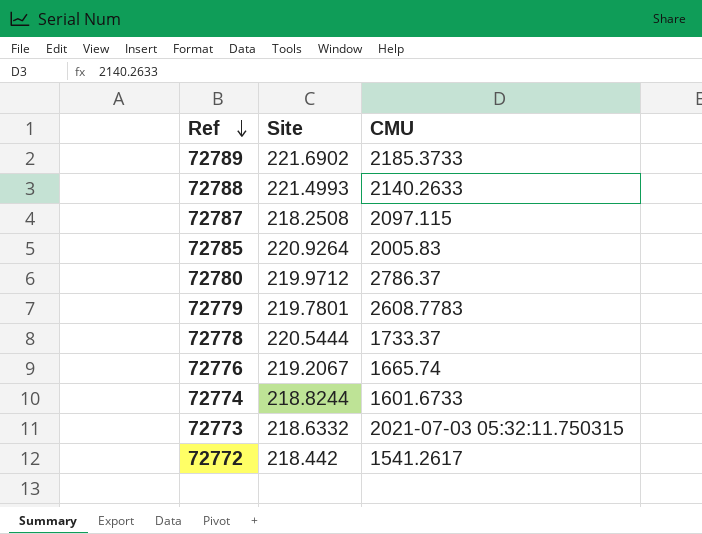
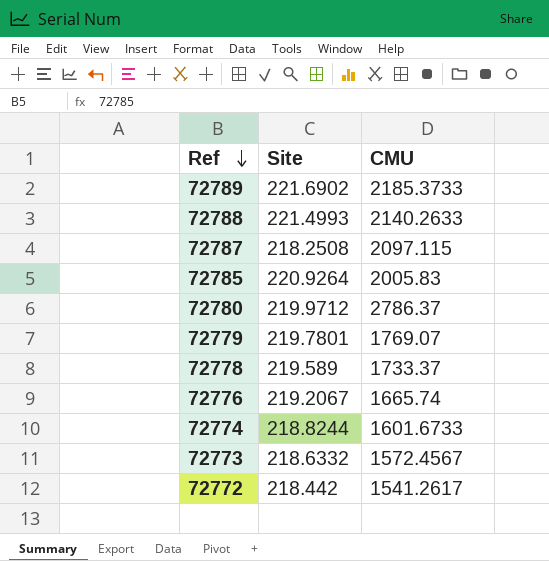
72779 | CMU: 2608.7783 -> 1769.07
72778 | Site: 220.5444 -> 219.589
72773 | CMU: 2021-07-03 05:32:11.750315 -> 1572.4567

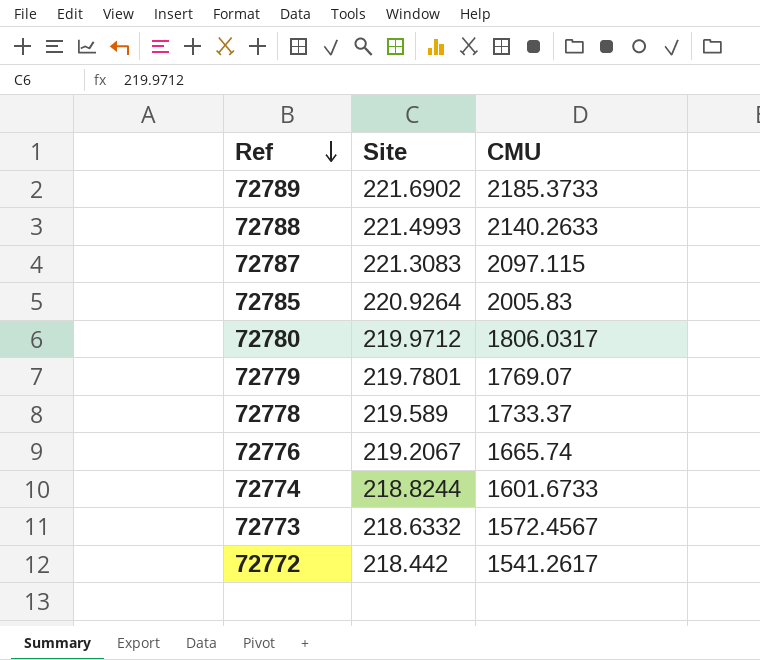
72787 | Site: 218.2508 -> 221.3083
72780 | CMU: 2786.37 -> 1806.0317

